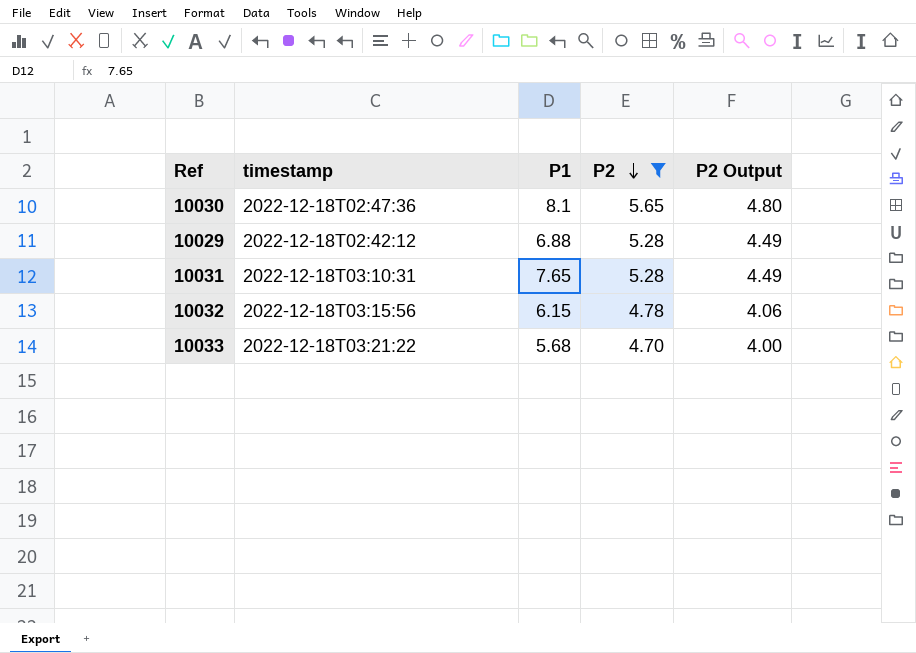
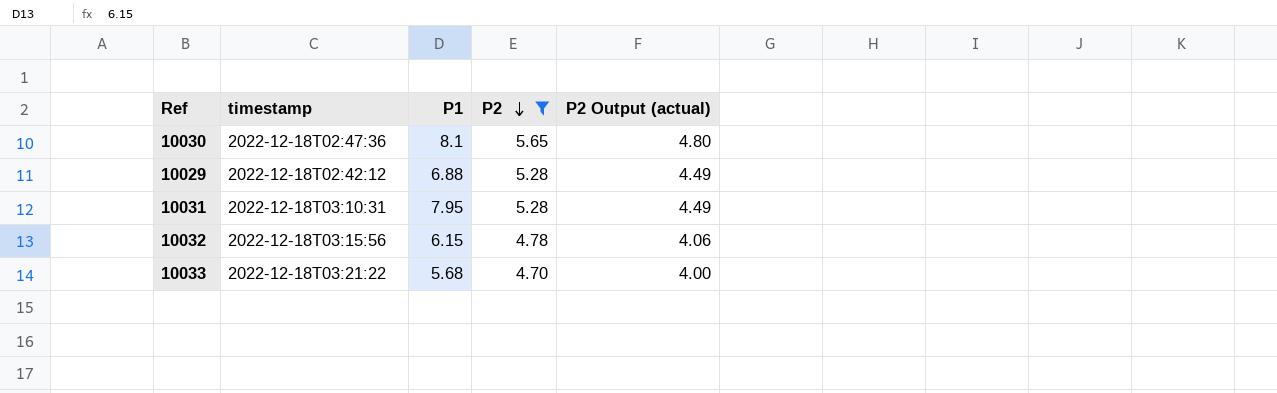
column name: P2 Output -> P2 Output (actual)
10031 | P1: 7.65 -> 7.95

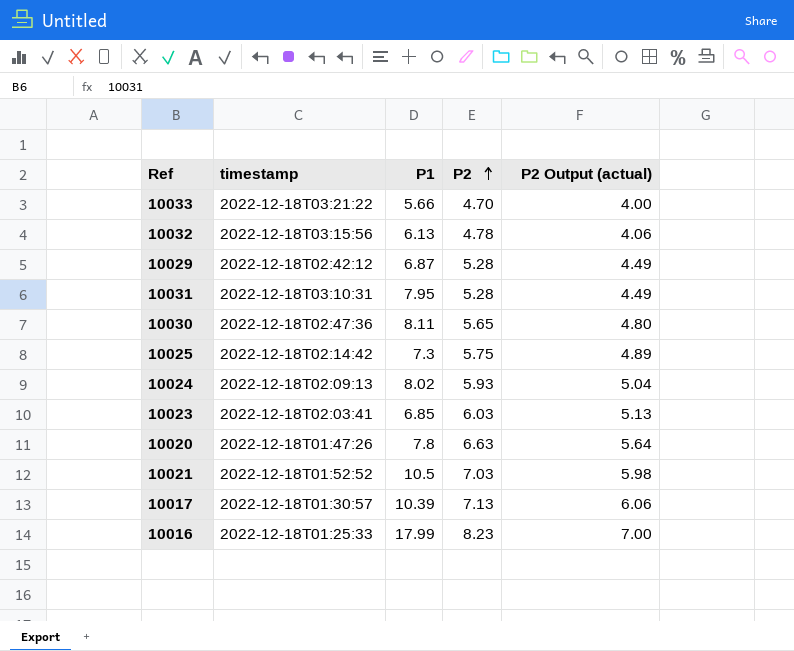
filter: P2 <= 5.65 -> none
row order: P2 descending -> P2 ascending
10033 | P1: 5.68 -> 5.66
10032 | P1: 6.15 -> 6.13
10029 | P1: 6.88 -> 6.87
10030 | P1: 8.1 -> 8.11

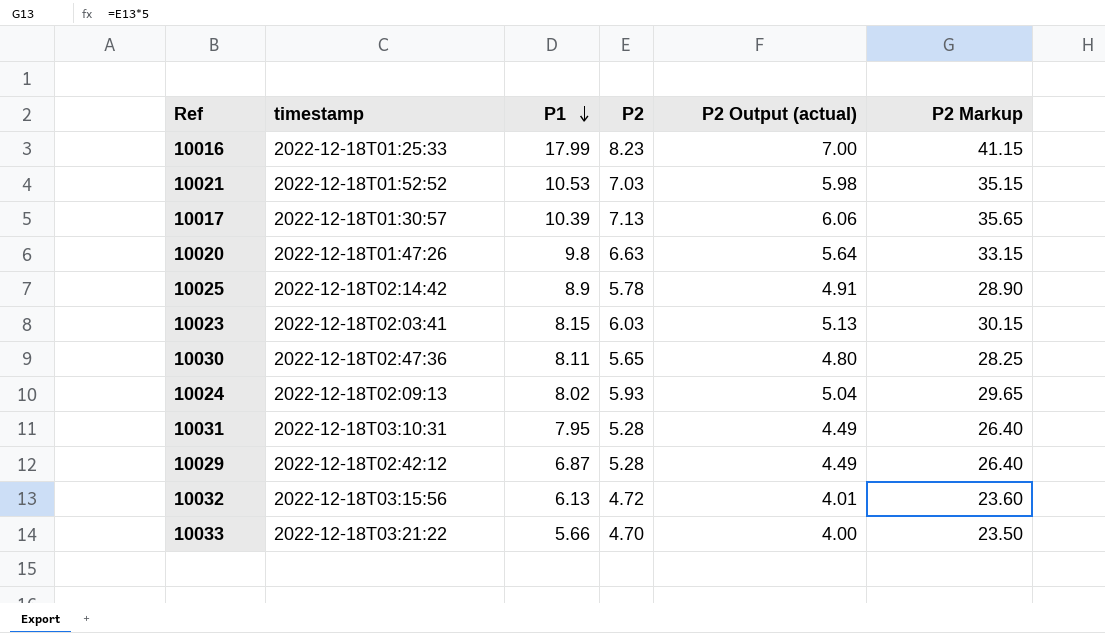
row order: P2 ascending -> P1 descending
column P2 Markup | formula: none -> [P2] * 5
10021 | P1: 10.5 -> 10.53
10020 | P1: 7.8 -> 9.8
10025 | P1: 7.3 -> 8.9
10025 | P2: 5.75 -> 5.78
10025 | P2 Output (actual): 4.89 -> 4.91
10023 | P1: 6.85 -> 8.15
10032 | P2: 4.78 -> 4.72
10032 | P2 Output (actual): 4.06 -> 4.01

